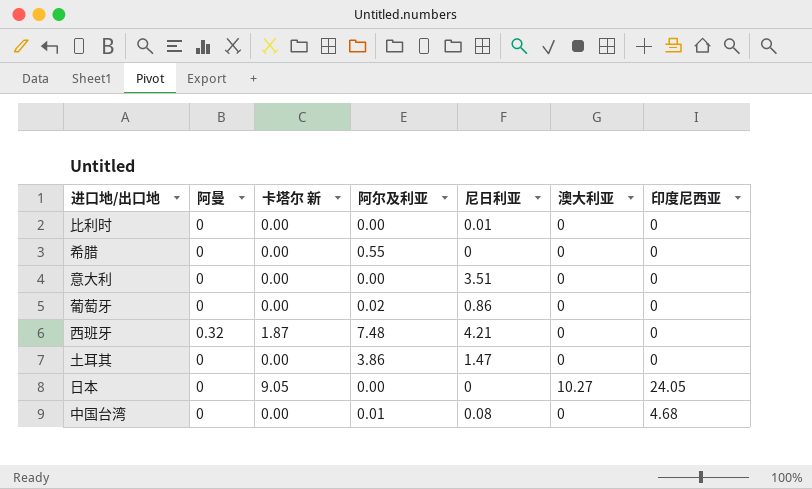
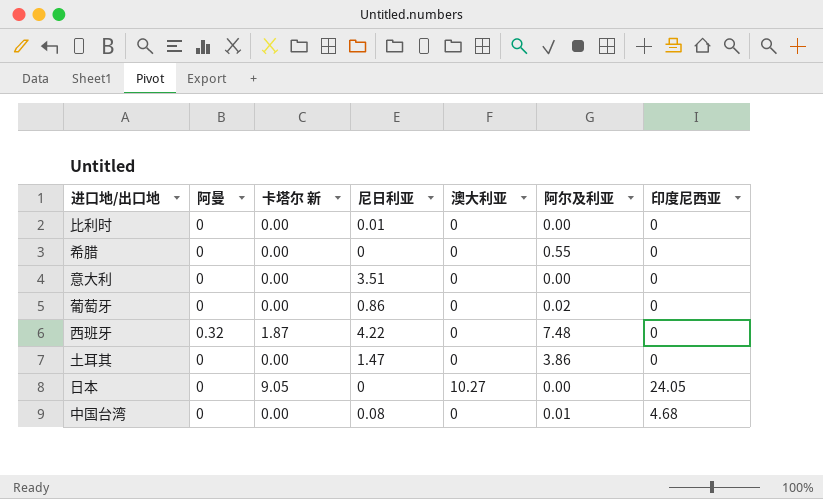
column 阿尔及利亚 | position: 4 -> 6
西班牙 | 尼日利亚: 4.21 -> 4.22

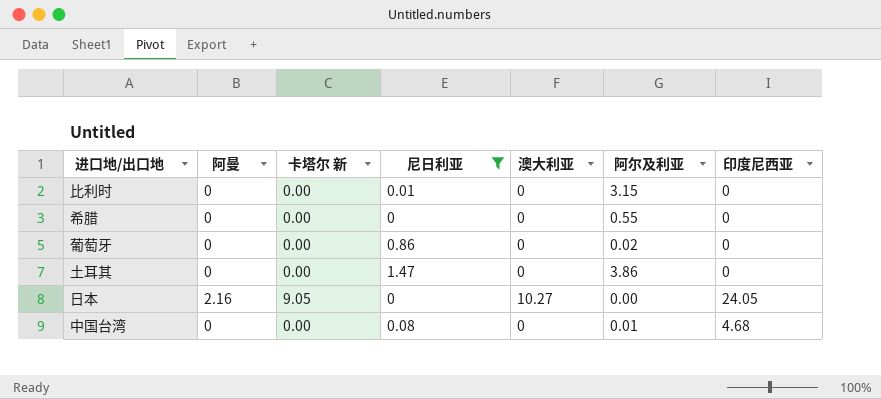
filter: none -> 尼日利亚 <= 1.47
比利时 | 阿尔及利亚: 0.00 -> 3.15
日本 | 阿曼: 0 -> 2.16

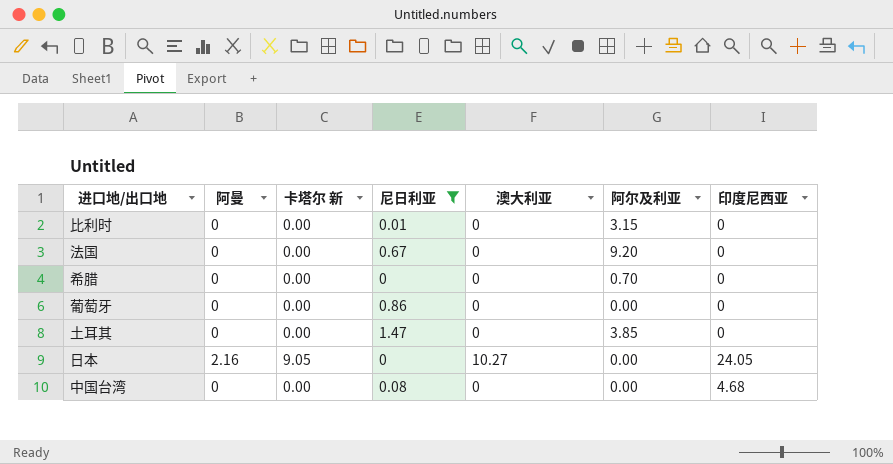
row 法国: none -> 0 | 0.00 | 0.67 | 0 | 9.20 | 0
希腊 | 阿尔及利亚: 0.55 -> 0.70
葡萄牙 | 阿尔及利亚: 0.02 -> 0.00
土耳其 | 阿尔及利亚: 3.86 -> 3.85
中国台湾 | 阿尔及利亚: 0.01 -> 0.00

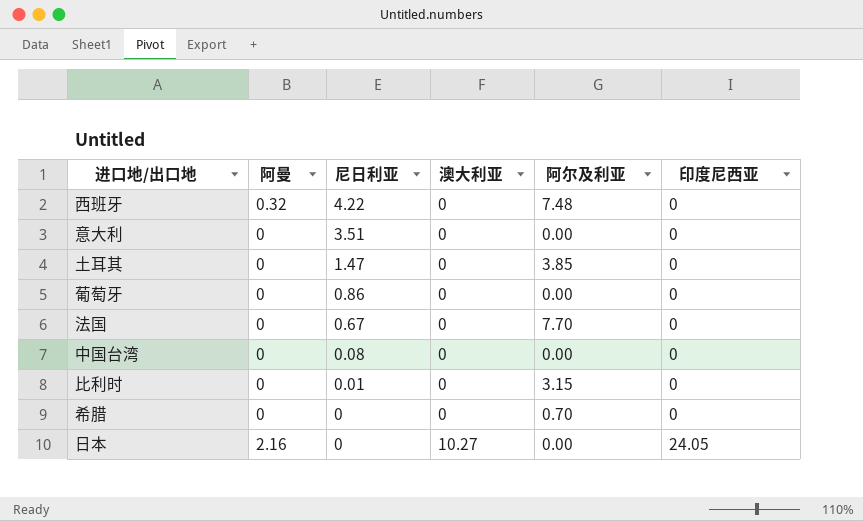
filter: 尼日利亚 <= 1.47 -> none
row order: none -> 尼日利亚 descending
column 卡塔尔 新 | position: 3 -> none
法国 | 阿尔及利亚: 9.20 -> 7.70
中国台湾 | 印度尼西亚: 4.68 -> 0

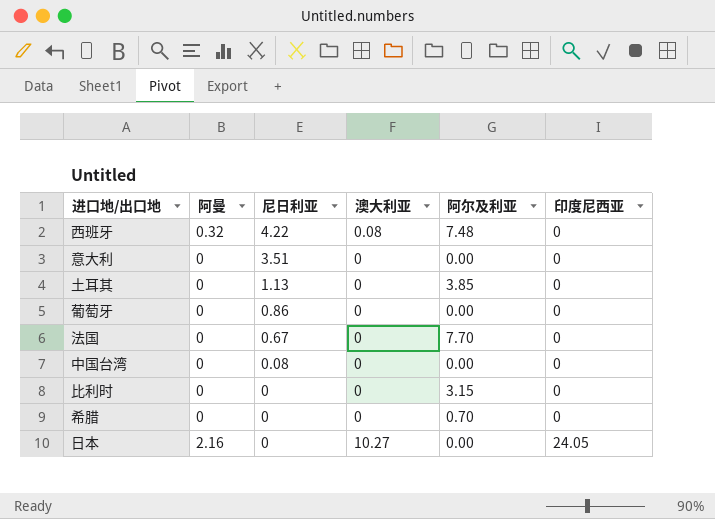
西班牙 | 澳大利亚: 0 -> 0.08
土耳其 | 尼日利亚: 1.47 -> 1.13
比利时 | 尼日利亚: 0.01 -> 0

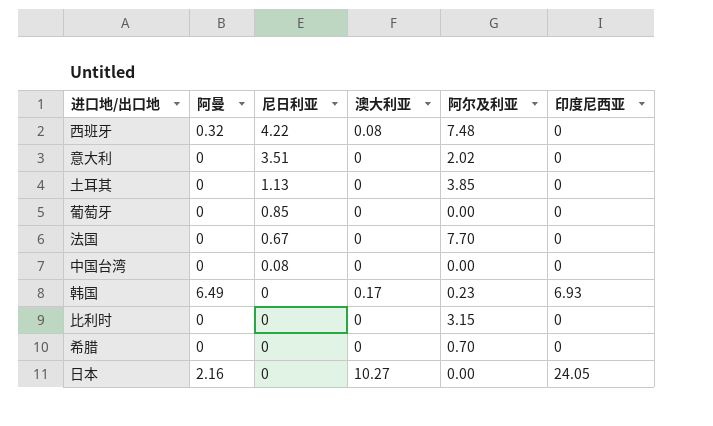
意大利 | 阿尔及利亚: 0.00 -> 2.02
葡萄牙 | 尼日利亚: 0.86 -> 0.85
row 韩国: none -> 6.49 | 0 | 0.17 | 0.23 | 6.93

